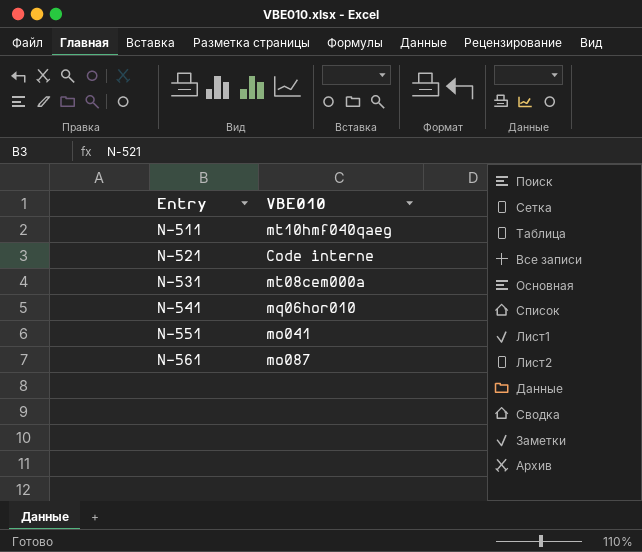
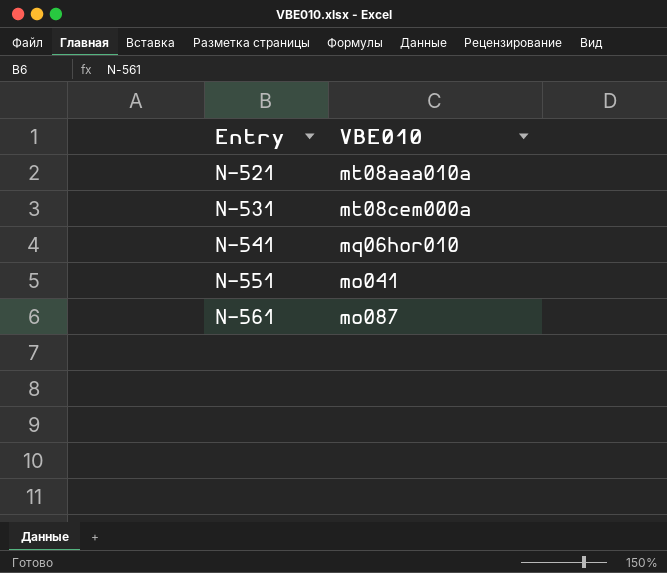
row N-511: mt10hmf040qaeg -> none
N-521 | VBE010: Code interne -> mt08aaa010a

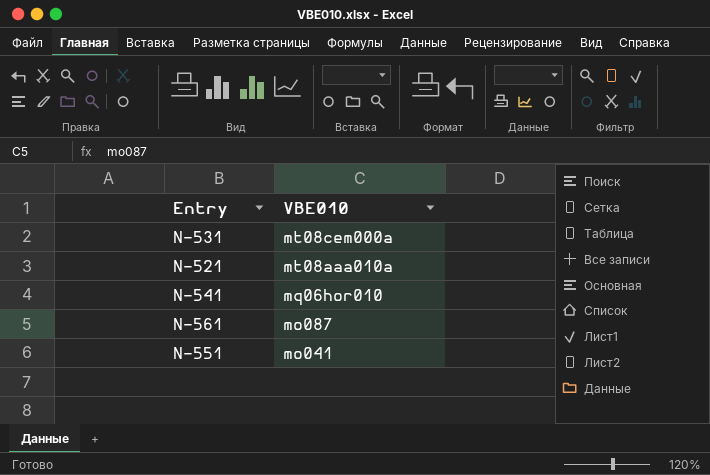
row order: Entry ascending -> VBE010 descending

